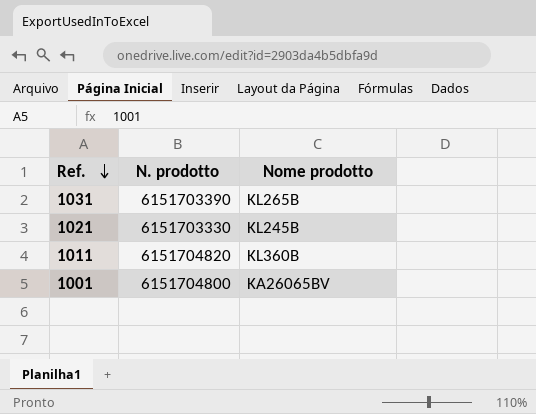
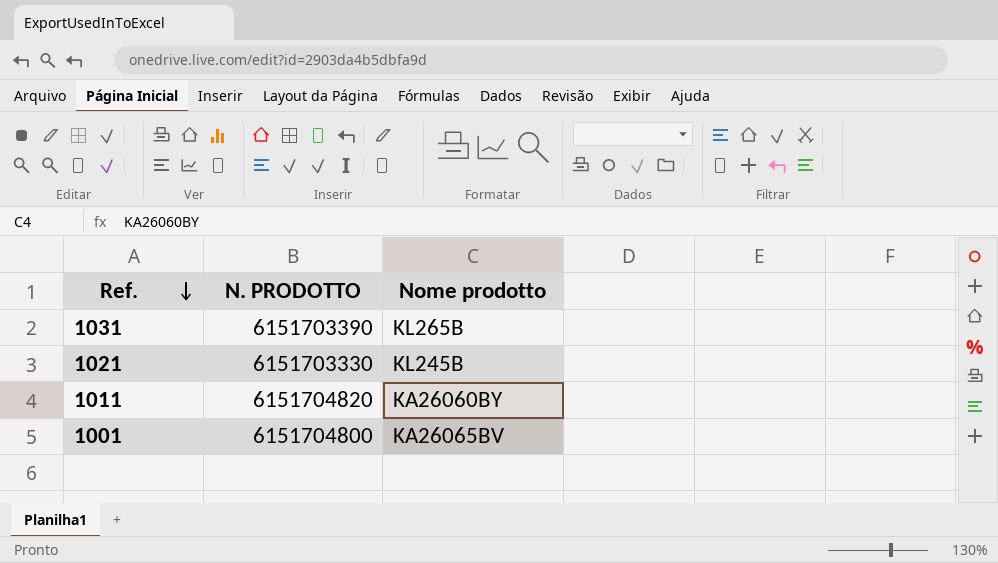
column name: N. prodotto -> N. PRODOTTO
1011 | Nome prodotto: KL360B -> KA26060BY

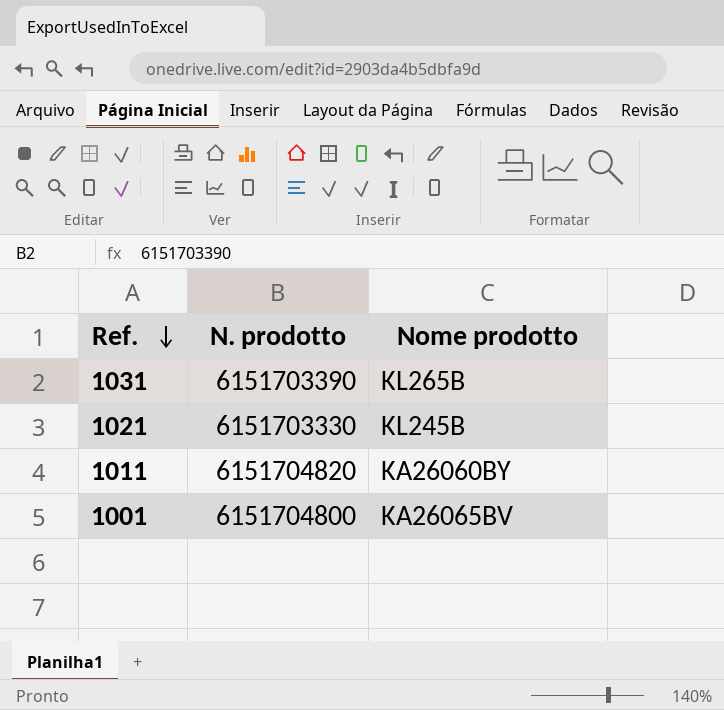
column name: N. PRODOTTO -> N. prodotto

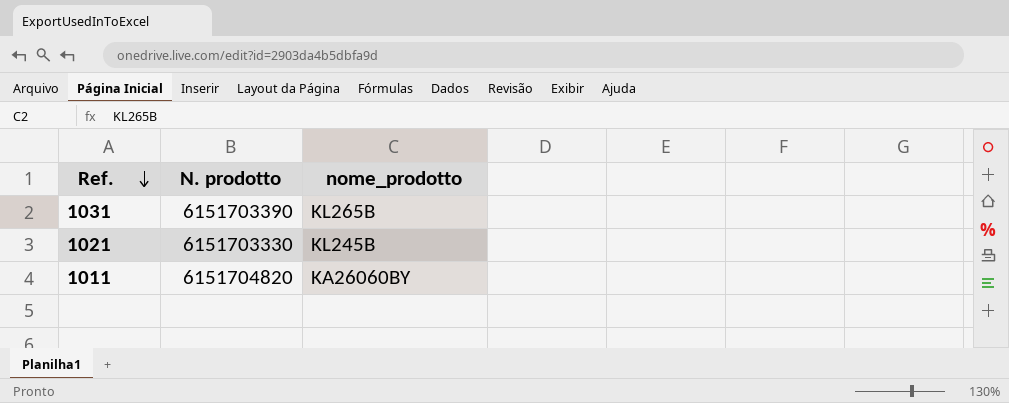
column name: Nome prodotto -> nome_prodotto
row 1001: 6151704800 | KA26065BV -> none

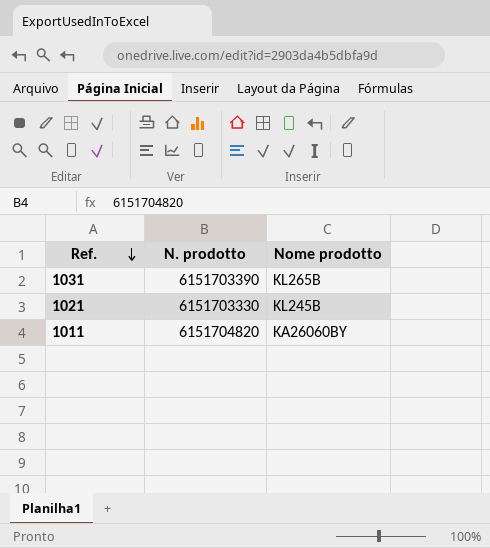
column name: nome_prodotto -> Nome prodotto

